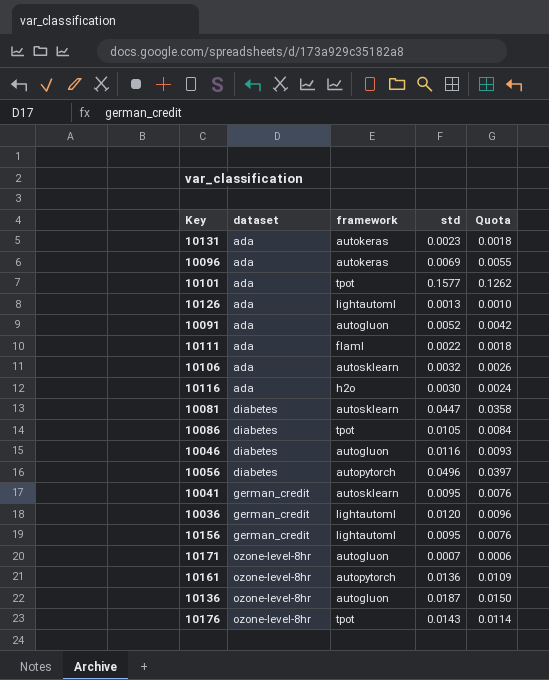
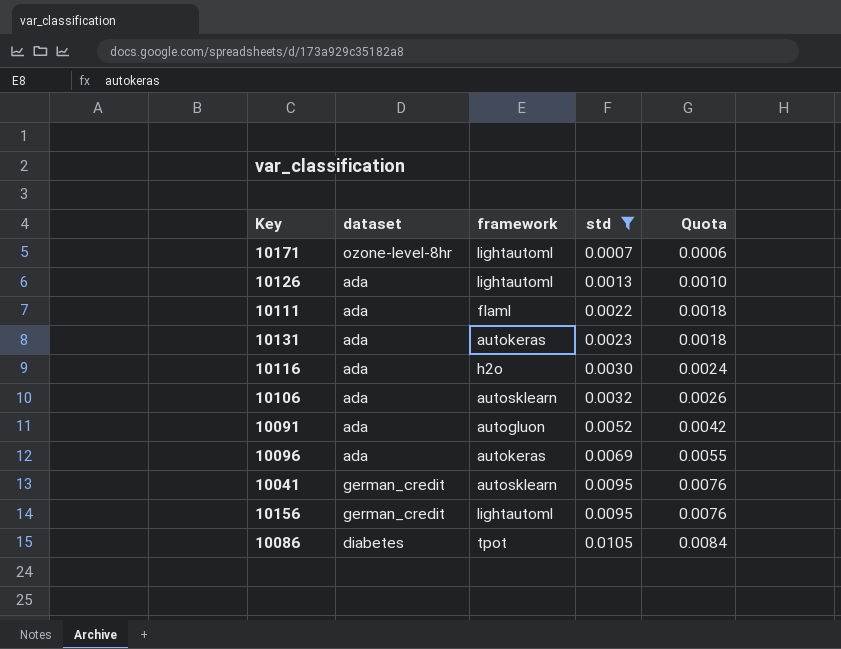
filter: none -> std <= 0.0105
row order: dataset ascending -> std ascending
10171 | framework: autogluon -> lightautoml

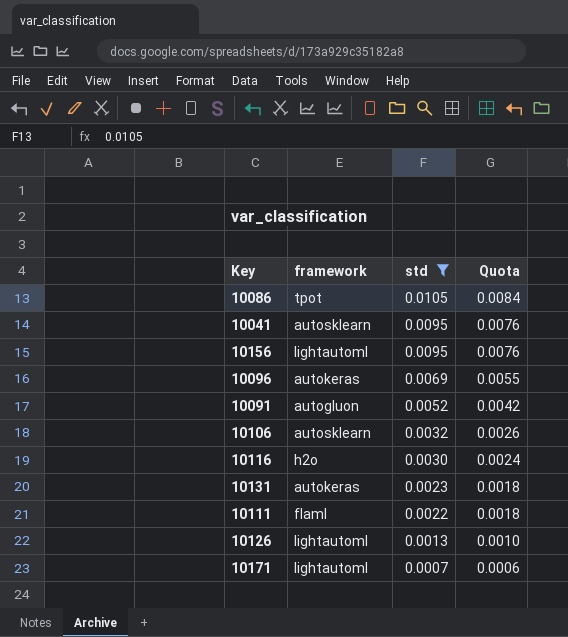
row order: std ascending -> std descending
column dataset | position: 2 -> none

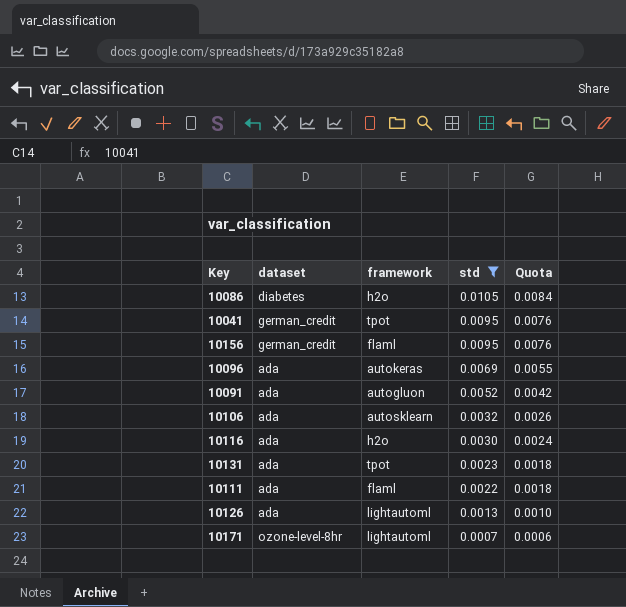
column dataset | position: none -> 2
10086 | framework: tpot -> h2o
10041 | framework: autosklearn -> tpot
10156 | framework: lightautoml -> flaml
10131 | framework: autokeras -> tpot

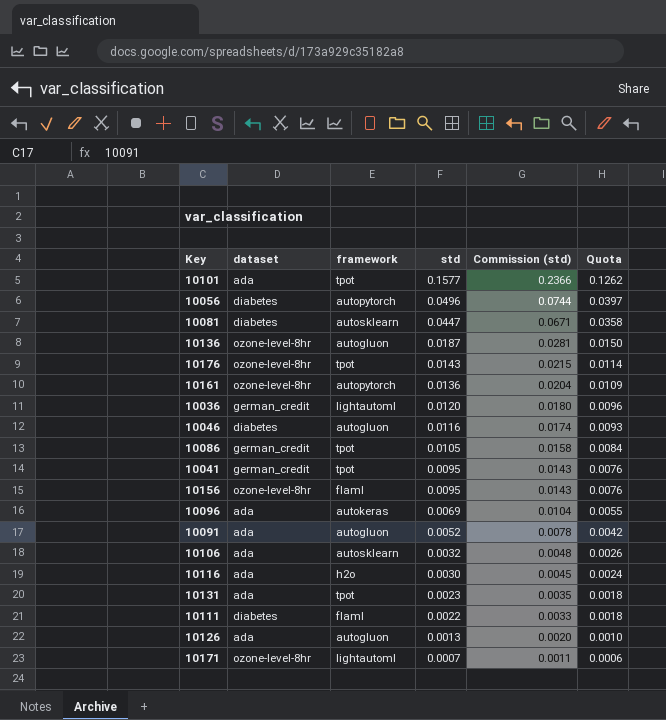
filter: std <= 0.0105 -> none
column Commission (std) | formula: none -> [std] * 1.5
10086 | dataset: diabetes -> german_credit
10086 | framework: h2o -> tpot
10156 | dataset: german_credit -> ozone-level-8hr
10111 | dataset: ada -> diabetes
10126 | framework: lightautoml -> autogluon

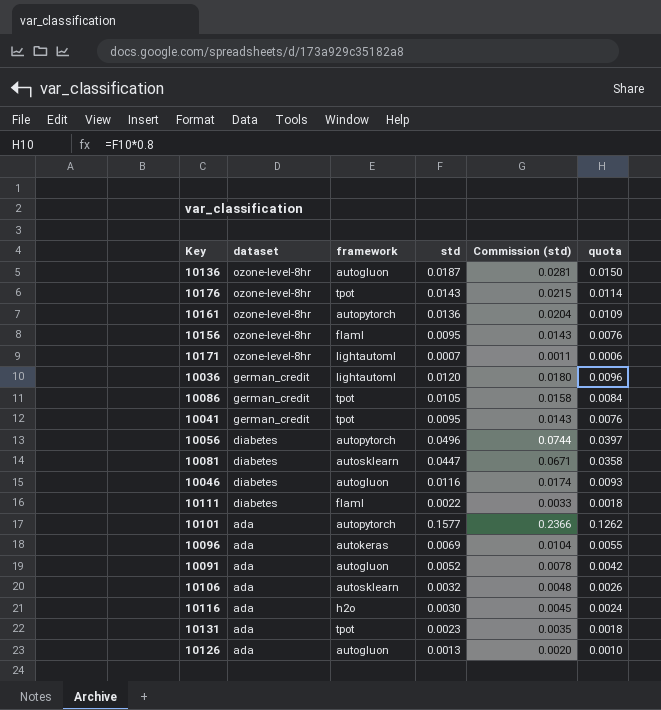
row order: std descending -> dataset descending
column name: Quota -> quota
10101 | framework: tpot -> autopytorch

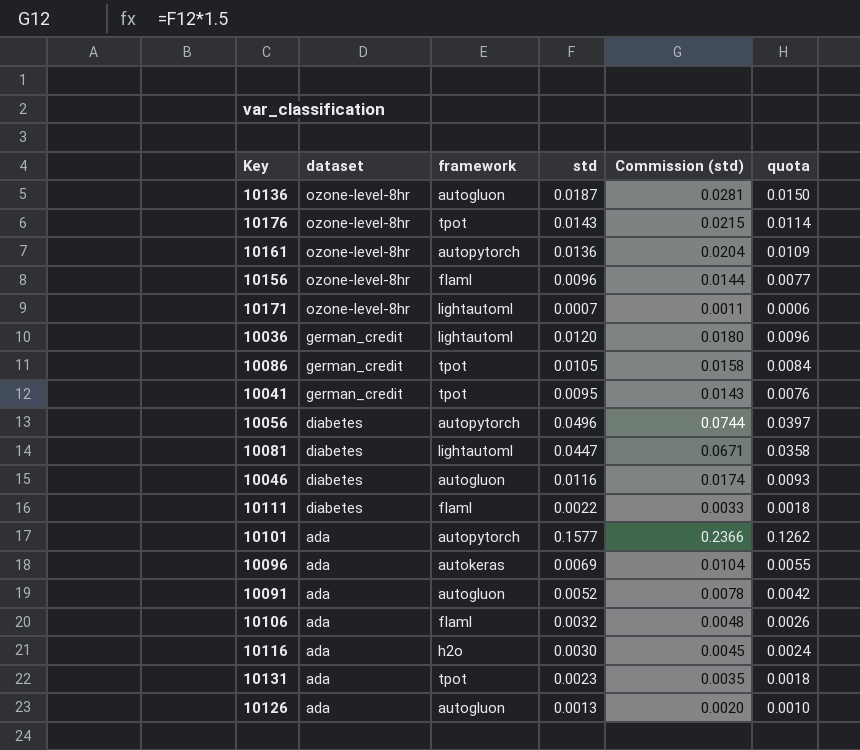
10156 | std: 0.0095 -> 0.0096
10156 | Commission (std): 0.0143 -> 0.0144
10156 | quota: 0.0076 -> 0.0077
10081 | framework: autosklearn -> lightautoml
10106 | framework: autosklearn -> flaml

